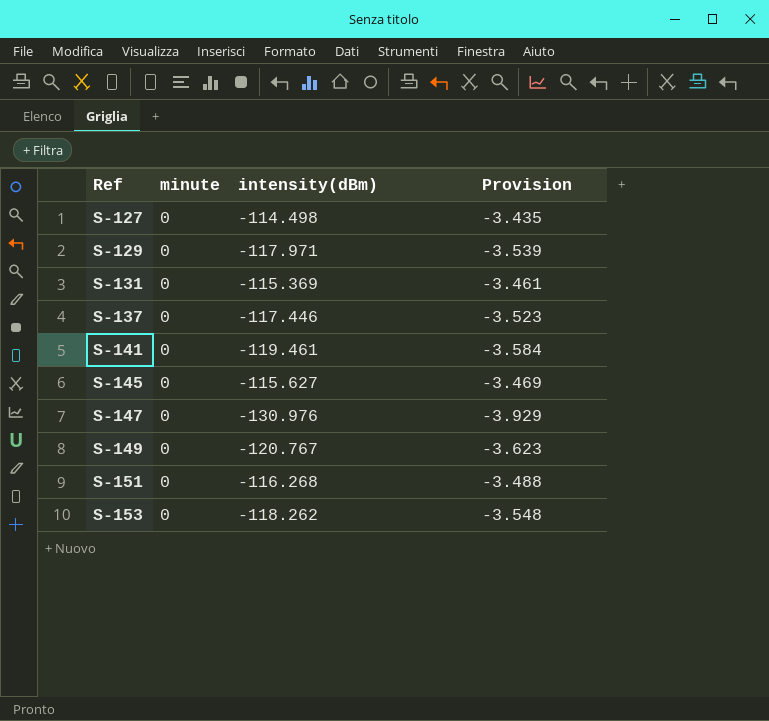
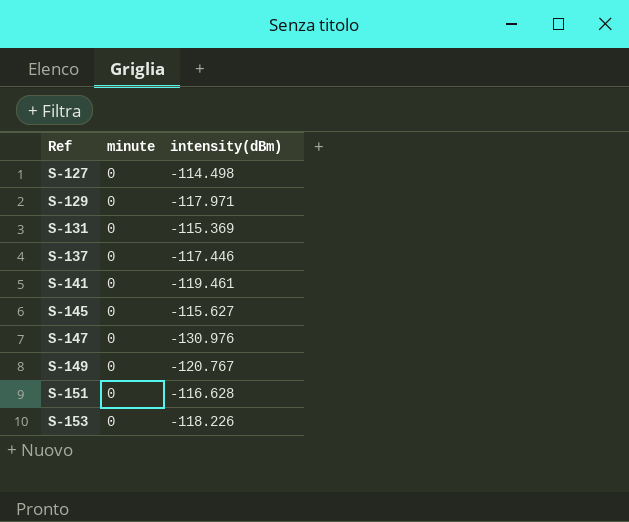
column Provision | formula: [intensity(dBm)] * 0.03 -> none
S-151 | intensity(dBm): -116.268 -> -116.628
S-153 | intensity(dBm): -118.262 -> -118.226

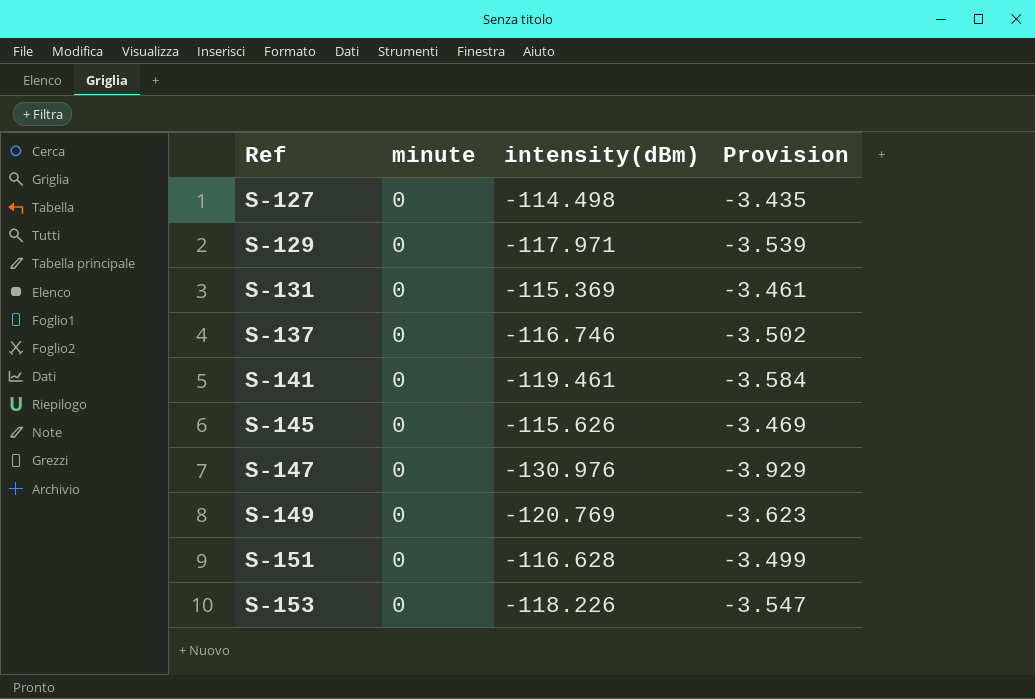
column Provision | formula: none -> [intensity(dBm)] * 0.03
S-137 | intensity(dBm): -117.446 -> -116.746
S-145 | intensity(dBm): -115.627 -> -115.626
S-149 | intensity(dBm): -120.767 -> -120.769

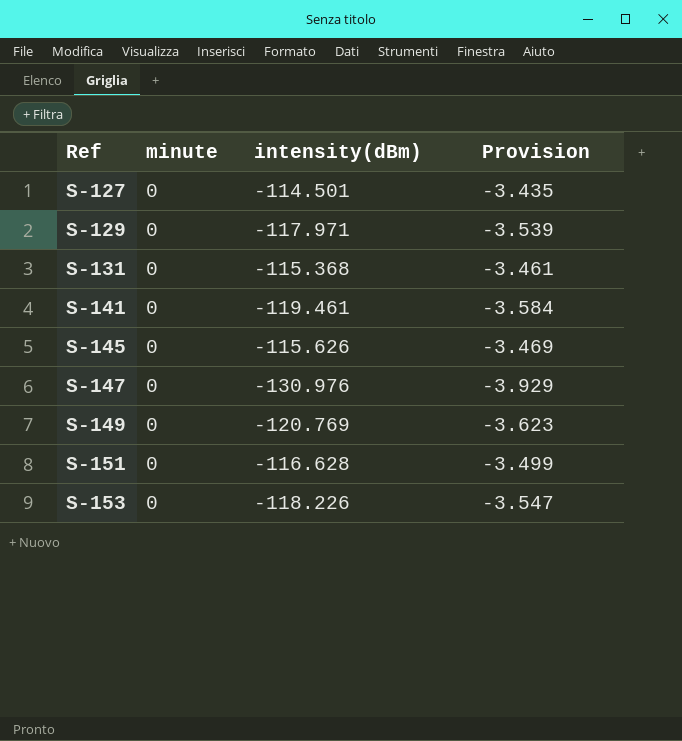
row S-137: 0 | -116.746 | -3.502 -> none
S-127 | intensity(dBm): -114.498 -> -114.501
S-131 | intensity(dBm): -115.369 -> -115.368

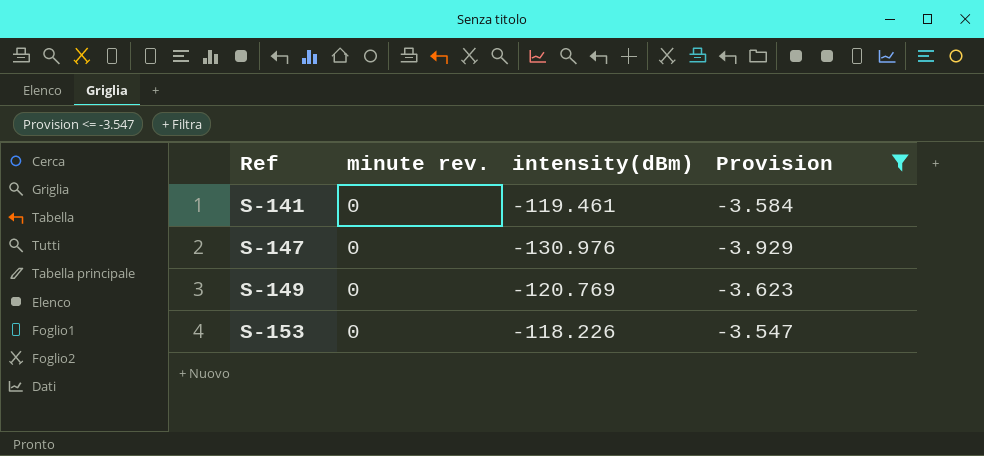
filter: none -> Provision <= -3.547
column name: minute -> minute rev.

